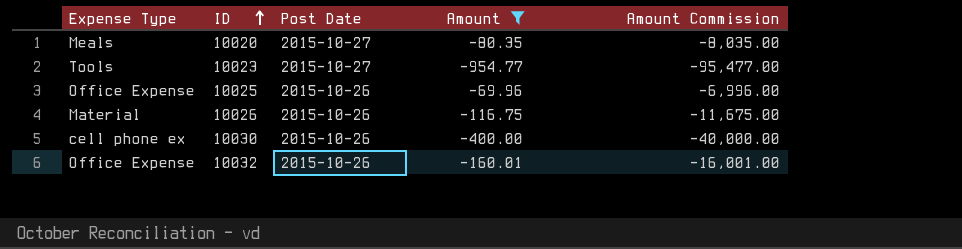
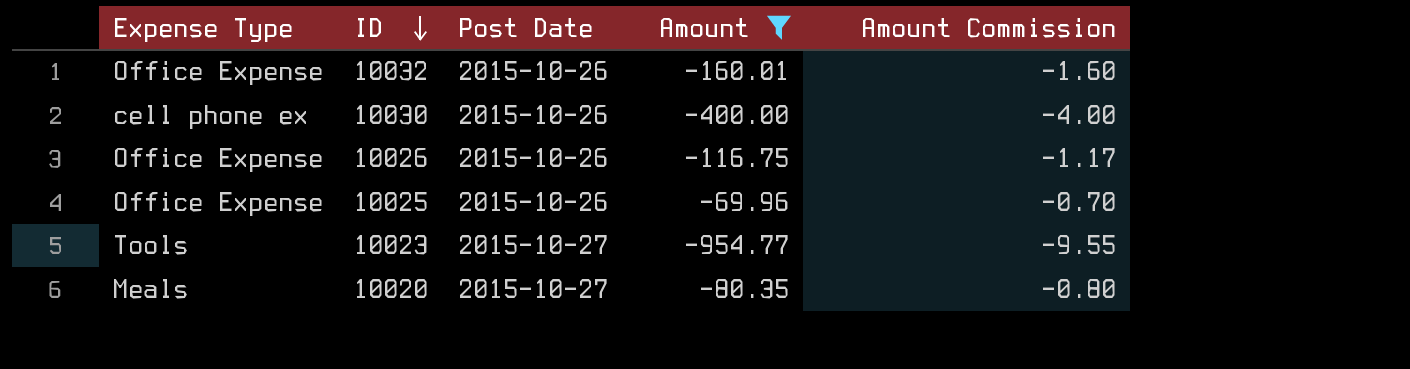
row order: ID ascending -> ID descending
column Amount Commission | formula: [Amount] * 100 -> [Amount] * 0.01
10026 | Expense Type: Material -> Office Expense

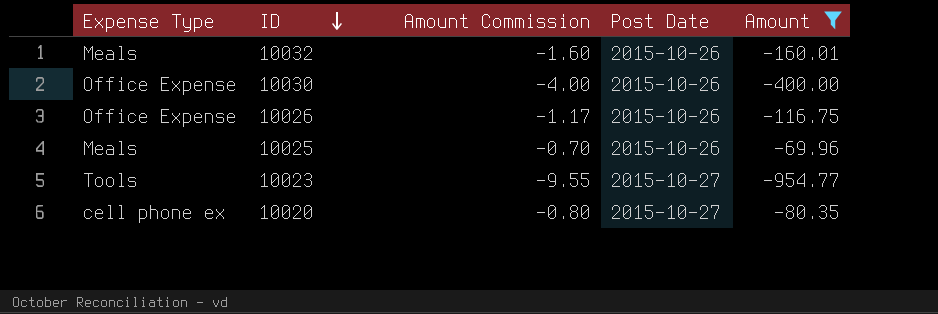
column Amount Commission | position: 5 -> 3
10032 | Expense Type: Office Expense -> Meals
10030 | Expense Type: cell phone ex -> Office Expense
10025 | Expense Type: Office Expense -> Meals
10020 | Expense Type: Meals -> cell phone ex

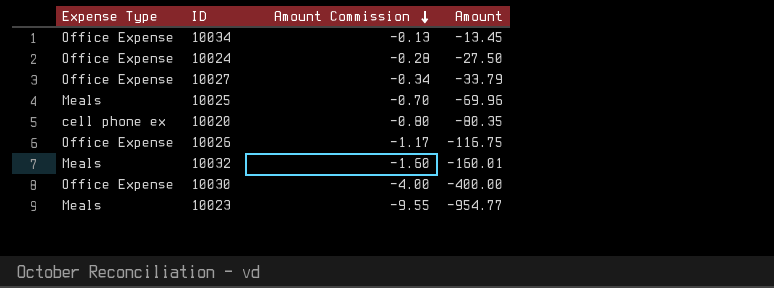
filter: Amount <= -69.96 -> none
row order: ID descending -> Amount Commission descending
column Post Date | position: 4 -> none
10023 | Expense Type: Tools -> Meals

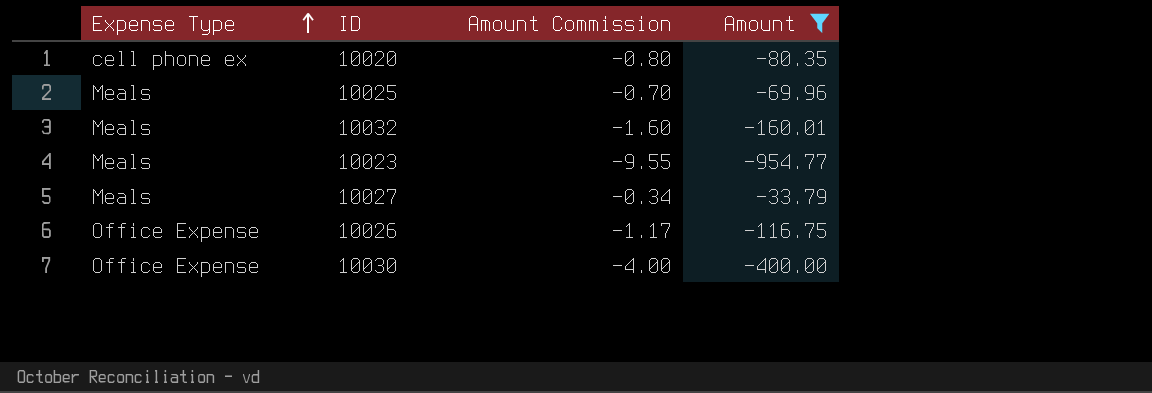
filter: none -> Amount <= -33.79
row order: Amount Commission descending -> Expense Type ascending
10027 | Expense Type: Office Expense -> Meals

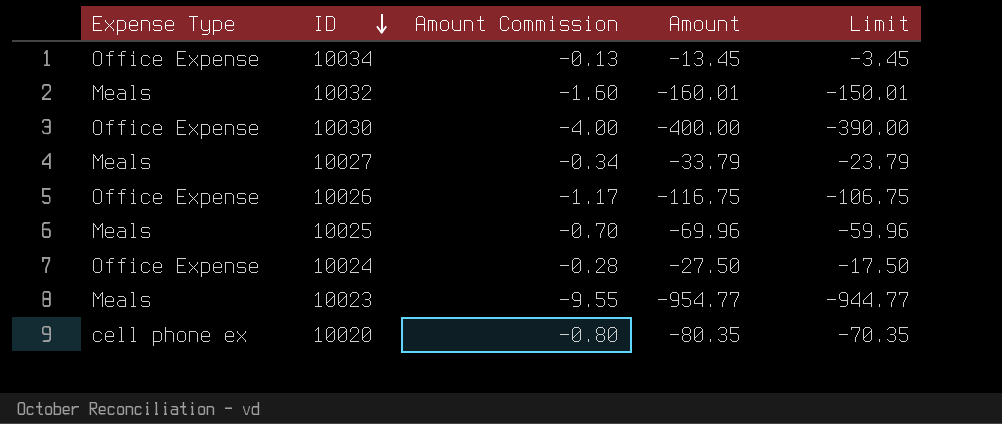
filter: Amount <= -33.79 -> none
row order: Expense Type ascending -> ID descending
column Limit | formula: none -> [Amount] + 10

